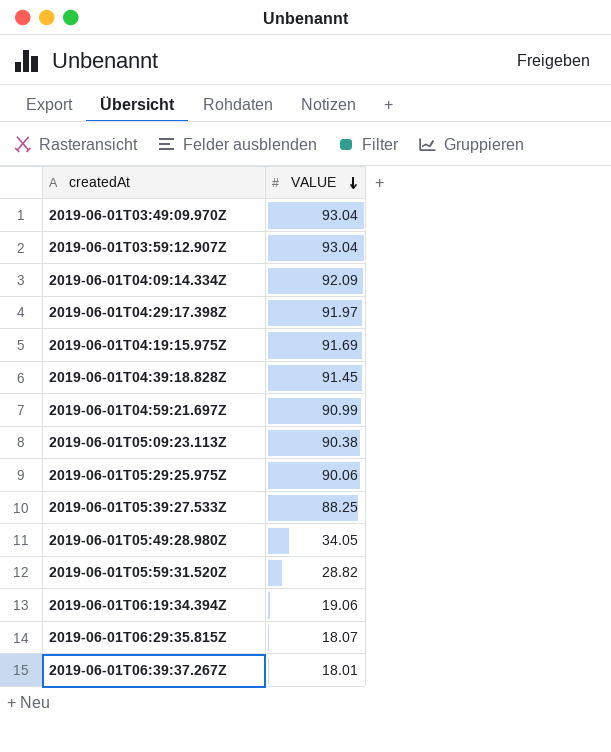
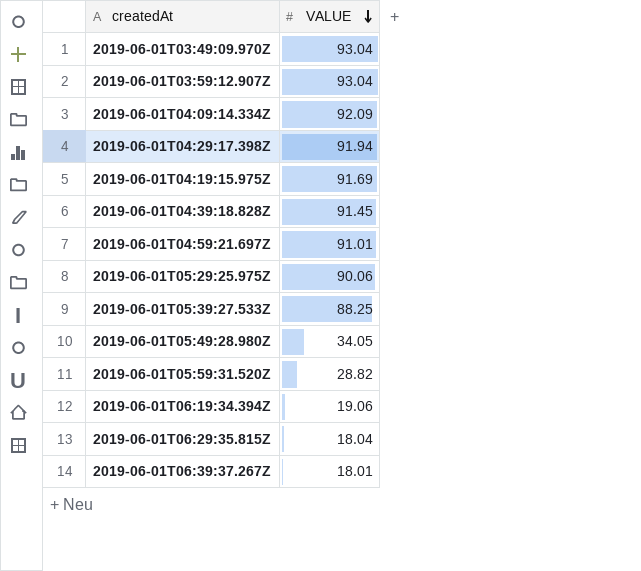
row 2019-06-01T05:09:23.113Z: 90.38 -> none
2019-06-01T04:29:17.398Z | VALUE: 91.97 -> 91.94
2019-06-01T04:59:21.697Z | VALUE: 90.99 -> 91.01
2019-06-01T06:29:35.815Z | VALUE: 18.07 -> 18.04

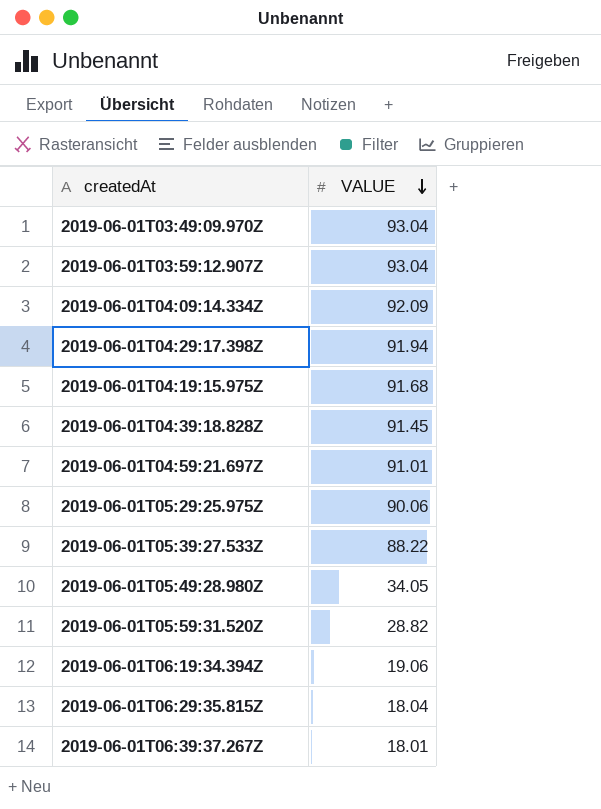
2019-06-01T04:19:15.975Z | VALUE: 91.69 -> 91.68
2019-06-01T05:39:27.533Z | VALUE: 88.25 -> 88.22

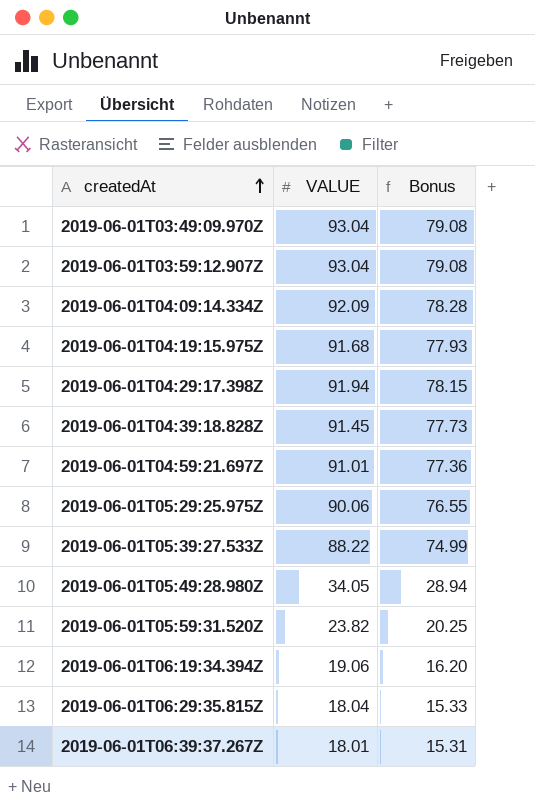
row order: VALUE descending -> createdAt ascending
column Bonus | formula: none -> [VALUE] * 0.85
2019-06-01T05:59:31.520Z | VALUE: 28.82 -> 23.82

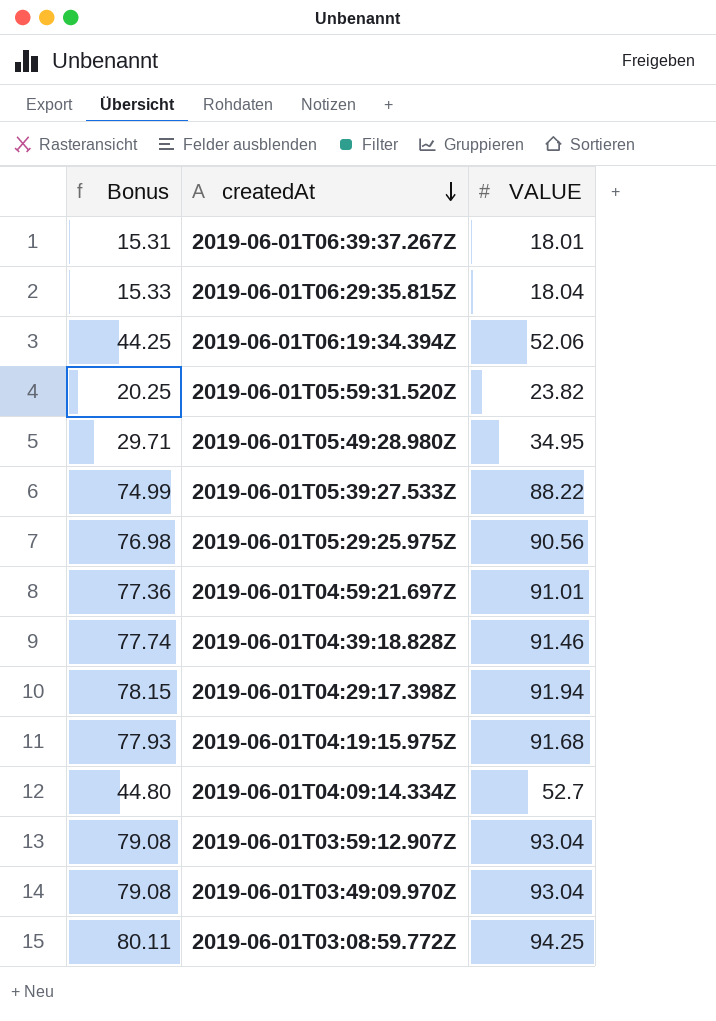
row order: createdAt ascending -> createdAt descending
column Bonus | position: 3 -> 1
2019-06-01T06:19:34.394Z | Bonus: 16.20 -> 44.25
2019-06-01T06:19:34.394Z | VALUE: 19.06 -> 52.06
2019-06-01T05:49:28.980Z | Bonus: 28.94 -> 29.71
2019-06-01T05:49:28.980Z | VALUE: 34.05 -> 34.95
2019-06-01T05:29:25.975Z | Bonus: 76.55 -> 76.98
2019-06-01T05:29:25.975Z | VALUE: 90.06 -> 90.56
2019-06-01T04:39:18.828Z | Bonus: 77.73 -> 77.74
2019-06-01T04:39:18.828Z | VALUE: 91.45 -> 91.46
2019-06-01T04:09:14.334Z | Bonus: 78.28 -> 44.80
2019-06-01T04:09:14.334Z | VALUE: 92.09 -> 52.7
row 2019-06-01T03:08:59.772Z: none -> 80.11 | 94.25

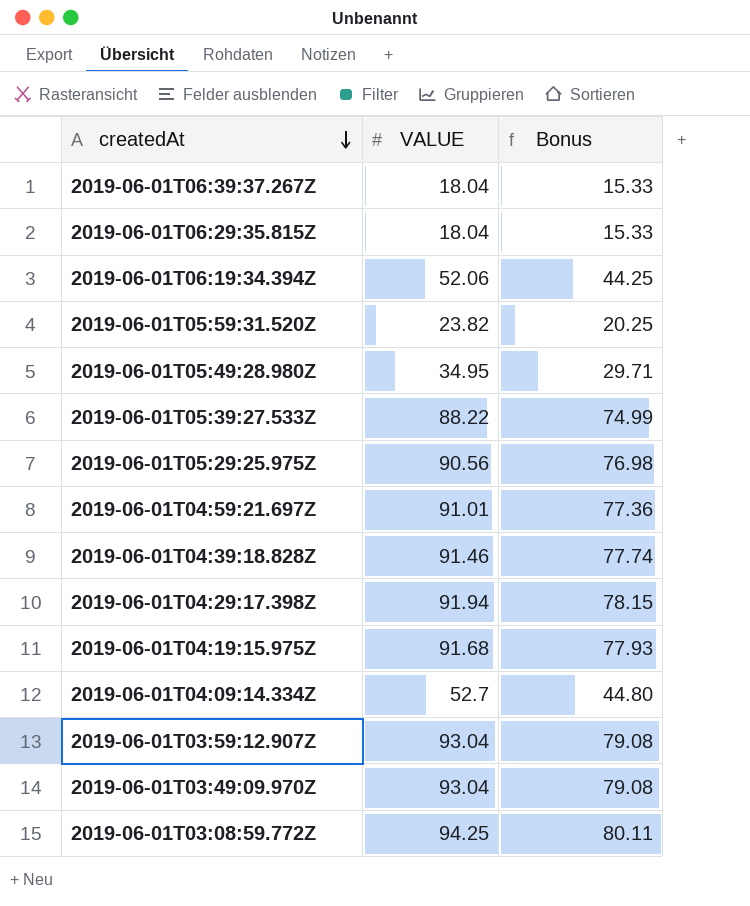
column Bonus | position: 1 -> 3
2019-06-01T06:39:37.267Z | VALUE: 18.01 -> 18.04
2019-06-01T06:39:37.267Z | Bonus: 15.31 -> 15.33

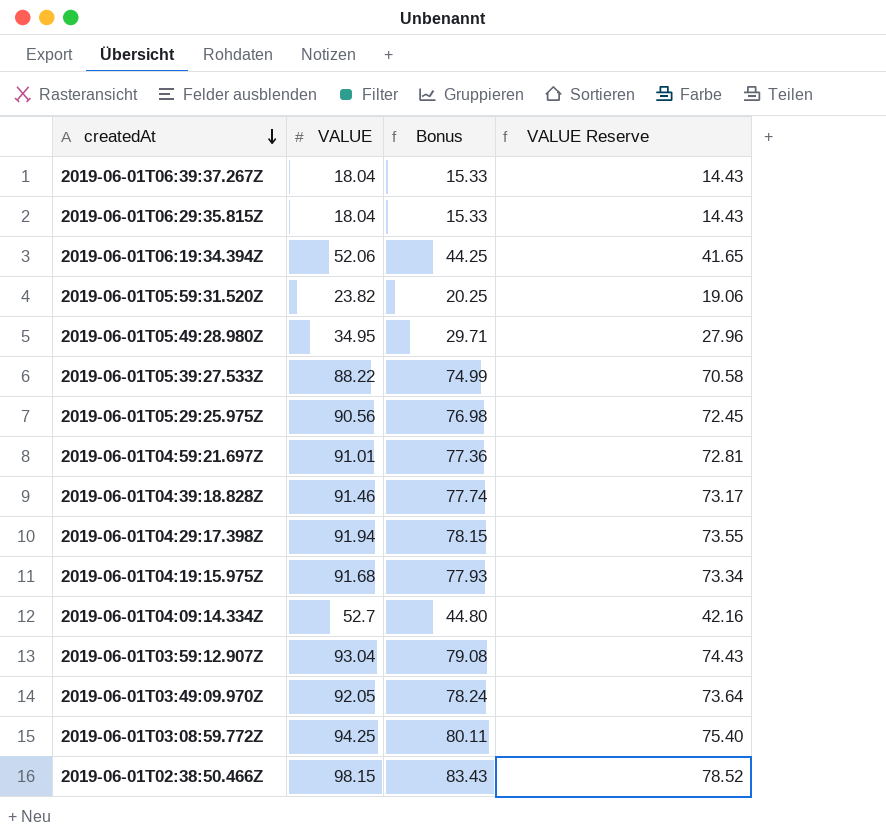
column VALUE Reserve | formula: none -> [VALUE] * 0.8
2019-06-01T03:49:09.970Z | VALUE: 93.04 -> 92.05
2019-06-01T03:49:09.970Z | Bonus: 79.08 -> 78.24
row 2019-06-01T02:38:50.466Z: none -> 98.15 | 83.43 | 78.52

